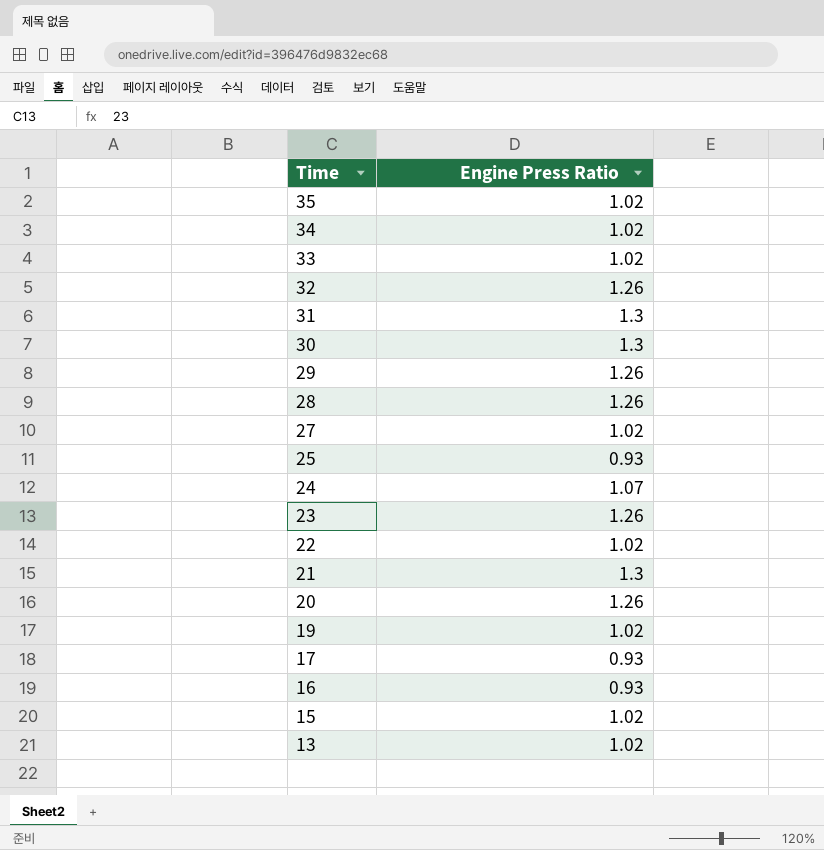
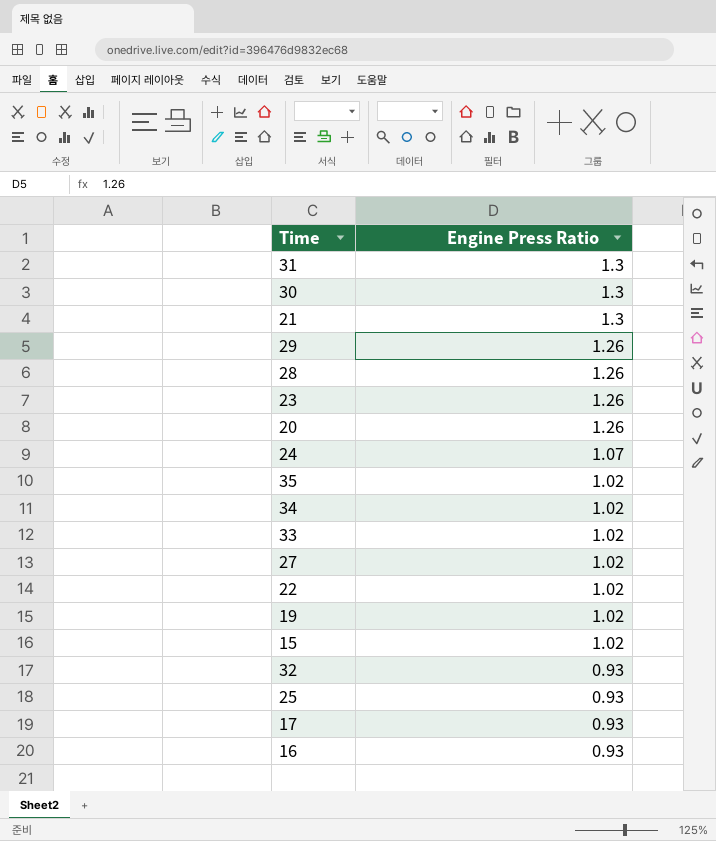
row order: Time descending -> Engine Press Ratio descending
row 13: 1.02 -> none
32 | Engine Press Ratio: 1.26 -> 0.93

